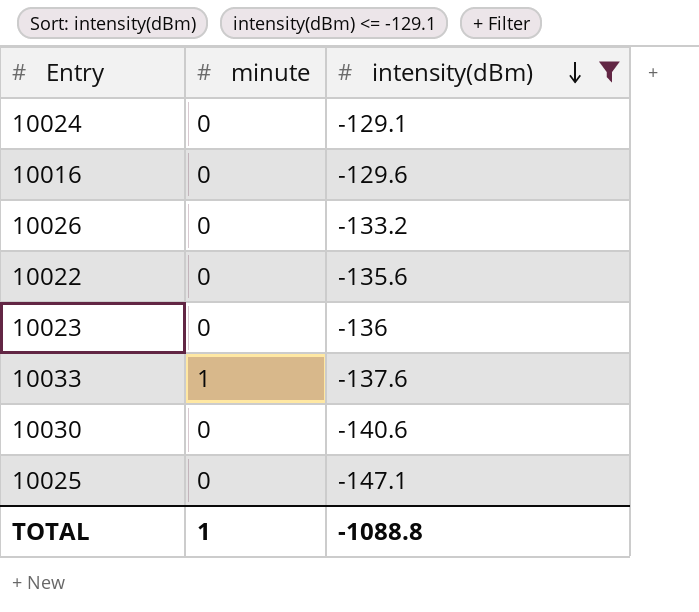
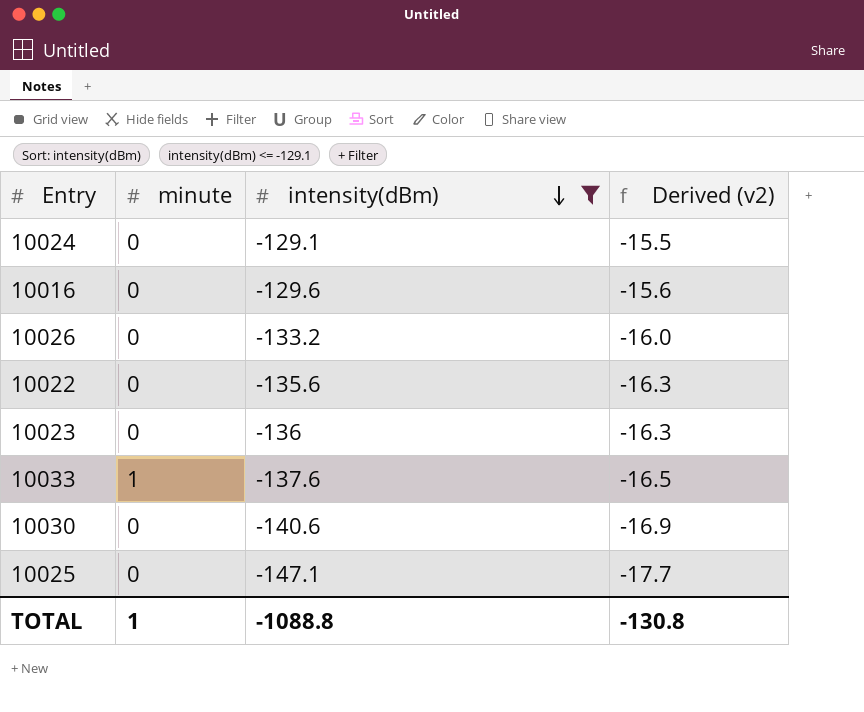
column Derived (v2) | formula: none -> [intensity(dBm)] * 0.12

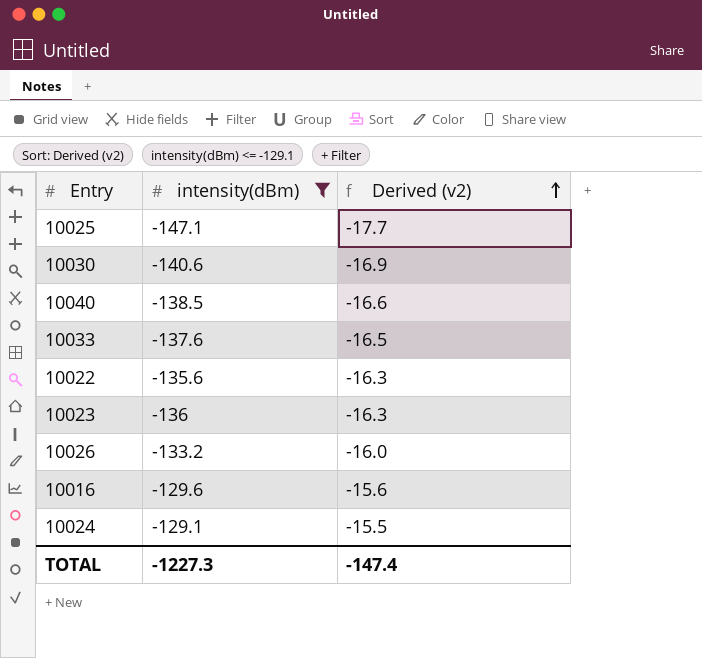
row order: intensity(dBm) descending -> Derived (v2) ascending
column minute | position: 2 -> none
row 10040: none -> -138.5 | -16.6
TOTAL | intensity(dBm): -1088.8 -> -1227.3
TOTAL | Derived (v2): -130.8 -> -147.4

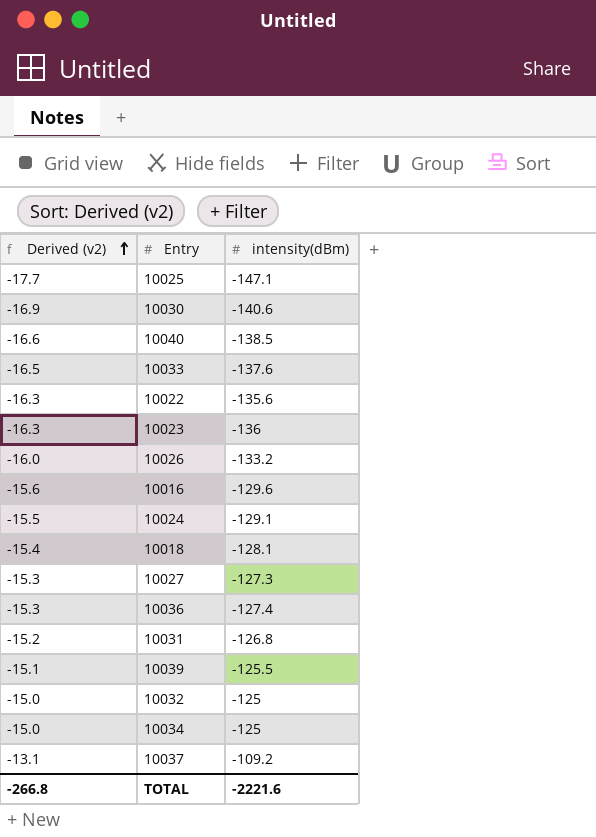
filter: intensity(dBm) <= -129.1 -> none
column Derived (v2) | position: 3 -> 1
TOTAL | Derived (v2): -147.4 -> -266.8
TOTAL | intensity(dBm): -1227.3 -> -2221.6

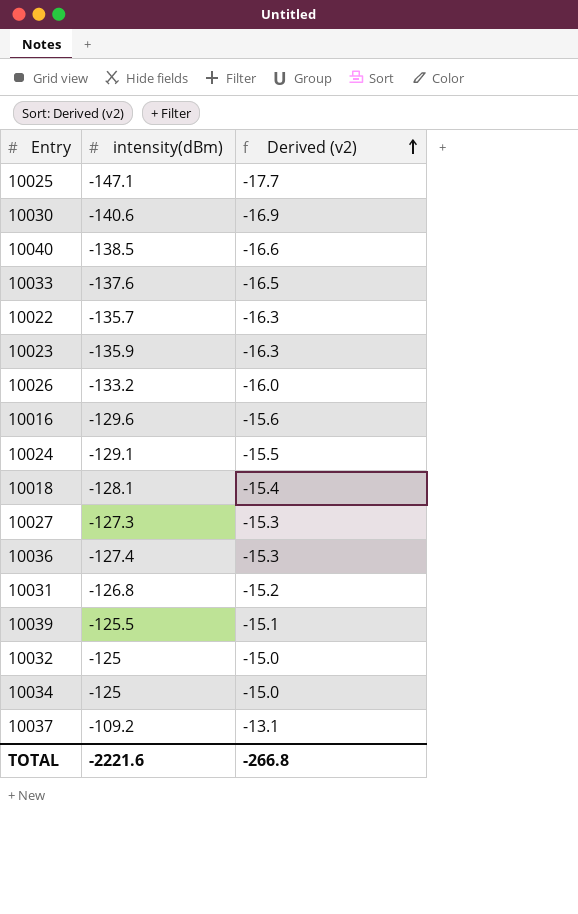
column Derived (v2) | position: 1 -> 3
10022 | intensity(dBm): -135.6 -> -135.7
10023 | intensity(dBm): -136 -> -135.9

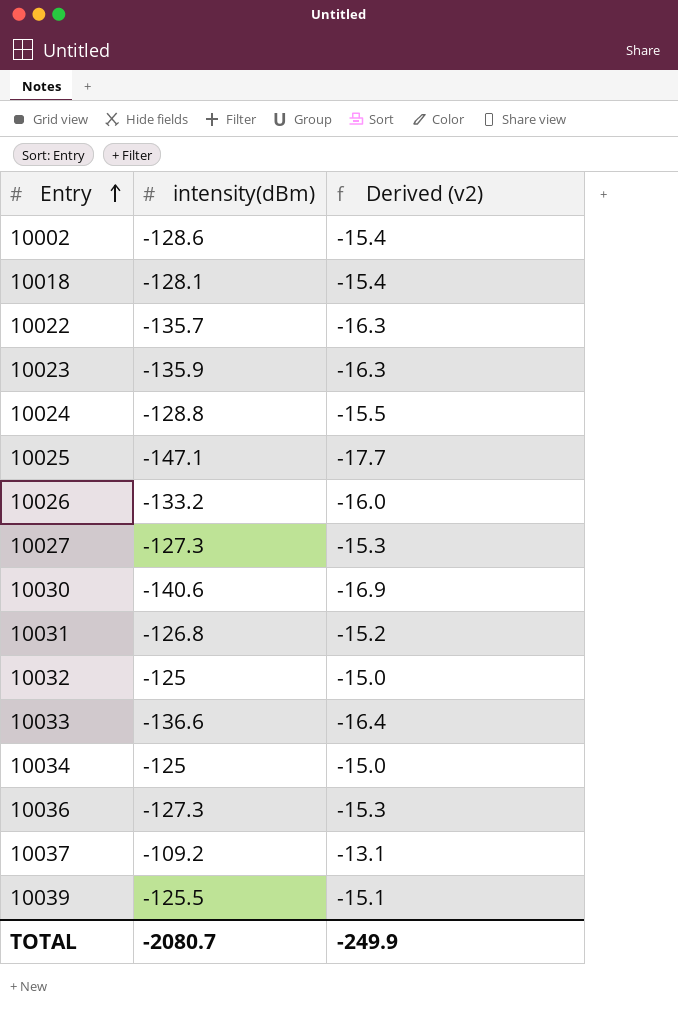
row order: Derived (v2) ascending -> Entry ascending
row 10040: -138.5 | -16.6 -> none
row 10016: -129.6 | -15.6 -> none
row 10002: none -> -128.6 | -15.4
10024 | intensity(dBm): -129.1 -> -128.8
10033 | intensity(dBm): -137.6 -> -136.6
10033 | Derived (v2): -16.5 -> -16.4
10036 | intensity(dBm): -127.4 -> -127.3
TOTAL | intensity(dBm): -2221.6 -> -2080.7
TOTAL | Derived (v2): -266.8 -> -249.9

